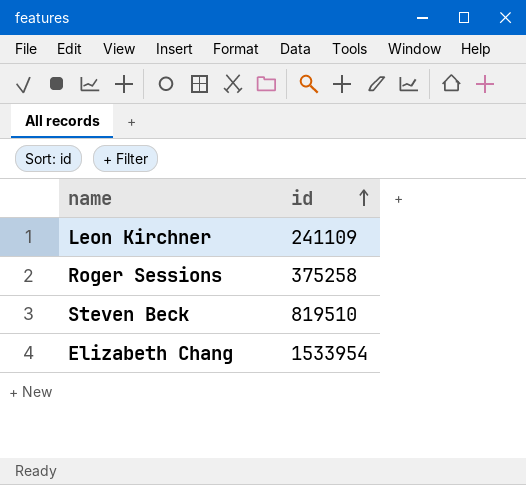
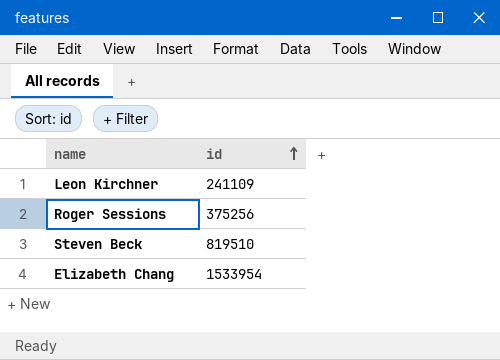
Roger Sessions | id: 375258 -> 375256

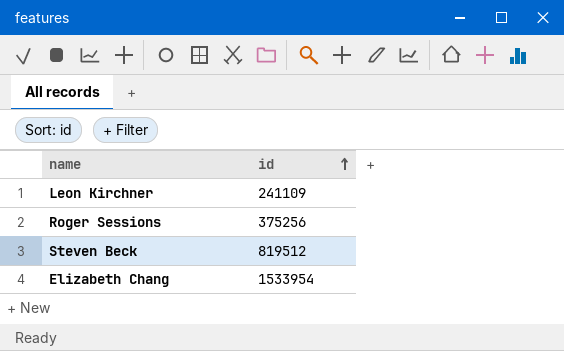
Steven Beck | id: 819510 -> 819512

